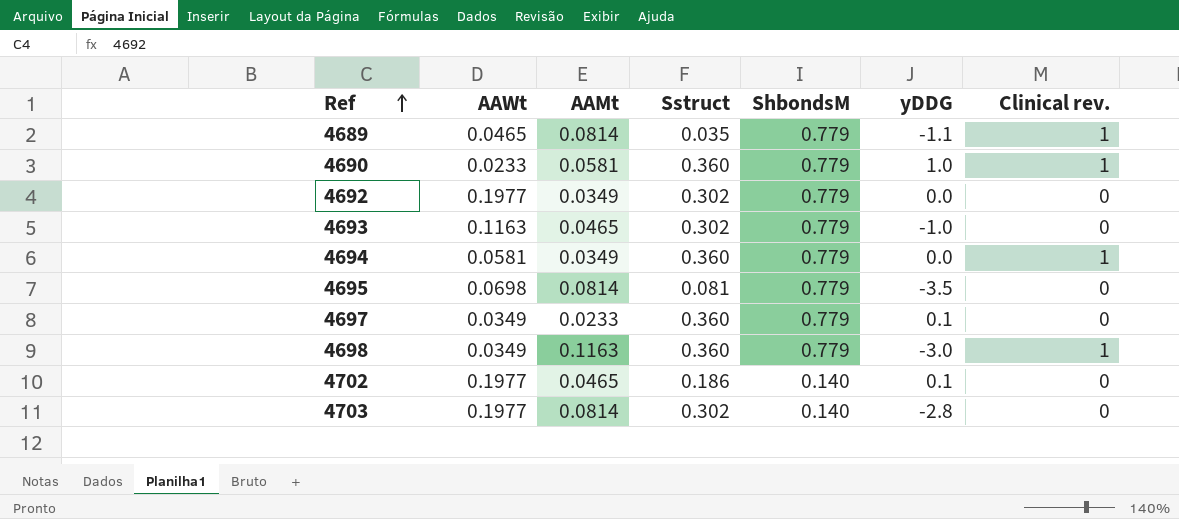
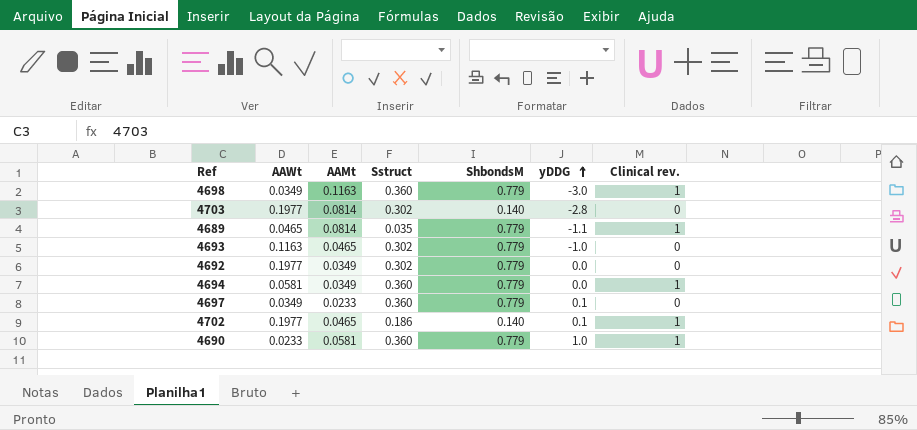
row order: Ref ascending -> yDDG ascending
row 4695: 0.0698 | 0.0814 | 0.081 | 0.779 | -3.5 | 0 -> none
4702 | Clinical rev.: 0 -> 1

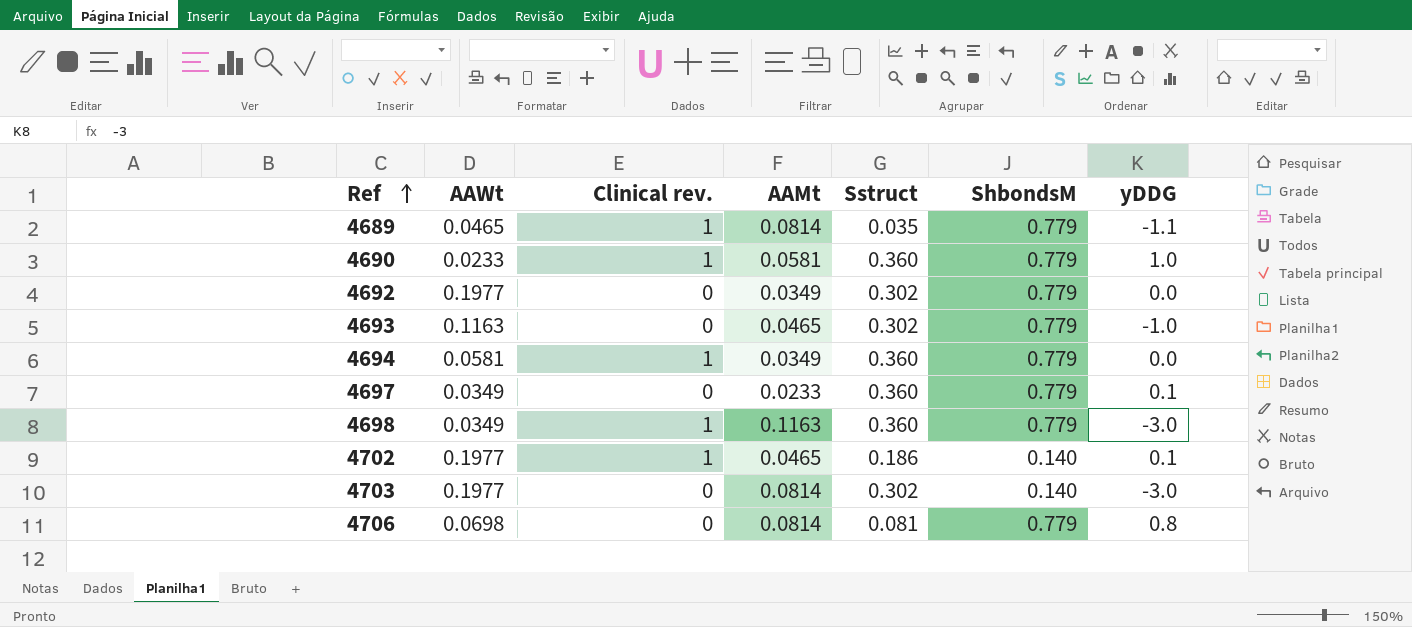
row order: yDDG ascending -> Ref ascending
column Clinical rev. | position: 7 -> 3
4703 | yDDG: -2.8 -> -3.0
row 4706: none -> 0.0698 | 0 | 0.0814 | 0.081 | 0.779 | 0.8

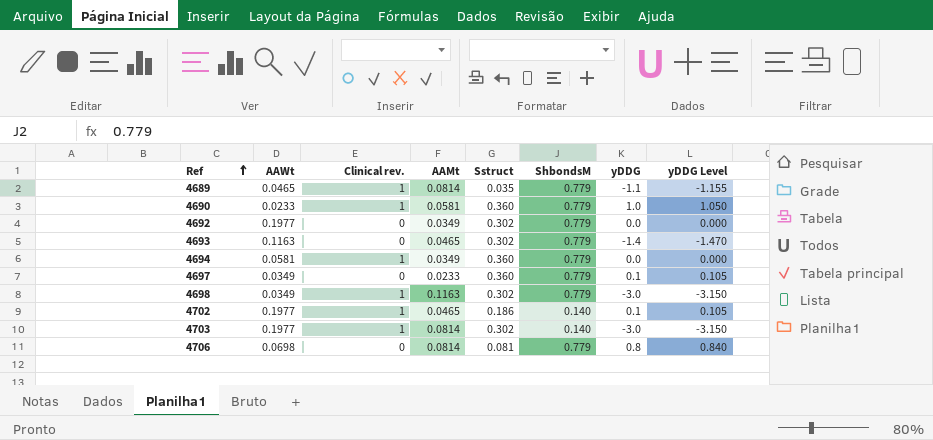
column yDDG Level | formula: none -> [yDDG] * 1.05
4693 | yDDG: -1.0 -> -1.4
4698 | Sstruct: 0.360 -> 0.302
4703 | Clinical rev.: 0 -> 1

